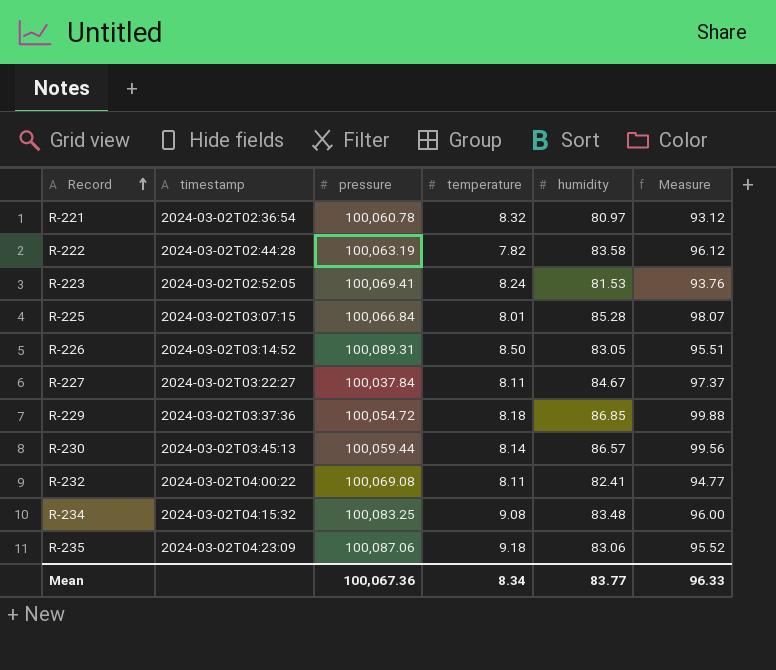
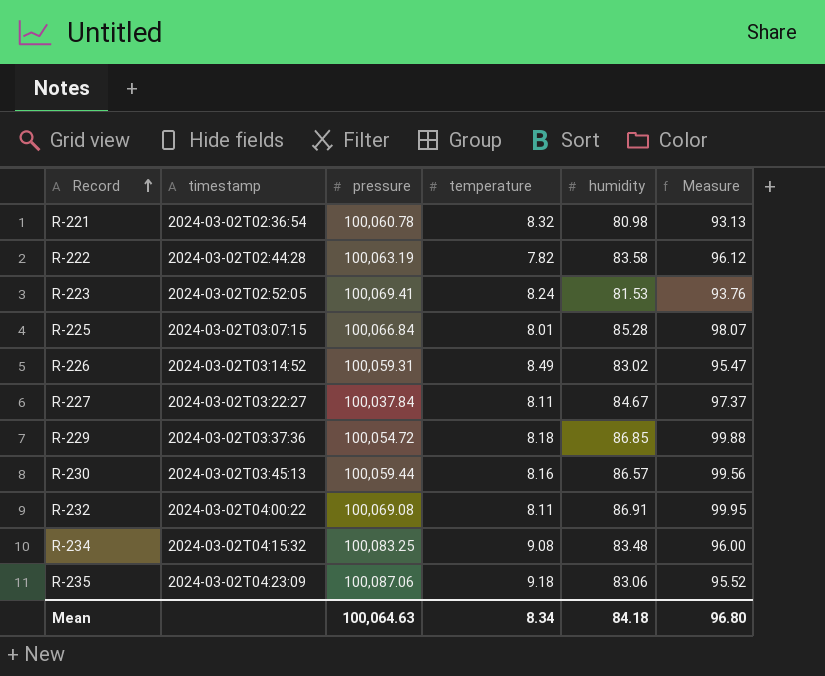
R-221 | humidity: 80.97 -> 80.98
R-221 | Measure: 93.12 -> 93.13
R-226 | pressure: 100,089.31 -> 100,059.31
R-226 | temperature: 8.50 -> 8.49
R-226 | humidity: 83.05 -> 83.02
R-226 | Measure: 95.51 -> 95.47
R-230 | temperature: 8.14 -> 8.16
R-232 | humidity: 82.41 -> 86.91
R-232 | Measure: 94.77 -> 99.95
Mean | pressure: 100,067.36 -> 100,064.63
Mean | humidity: 83.77 -> 84.18
Mean | Measure: 96.33 -> 96.80

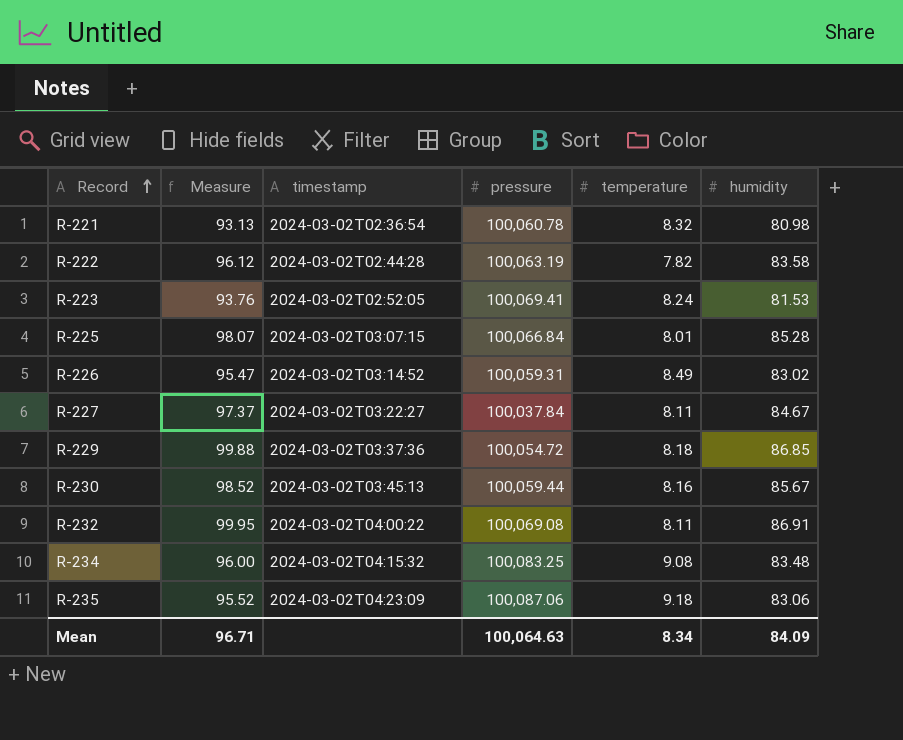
column Measure | position: 6 -> 2
R-230 | Measure: 99.56 -> 98.52
R-230 | humidity: 86.57 -> 85.67
Mean | Measure: 96.80 -> 96.71
Mean | humidity: 84.18 -> 84.09

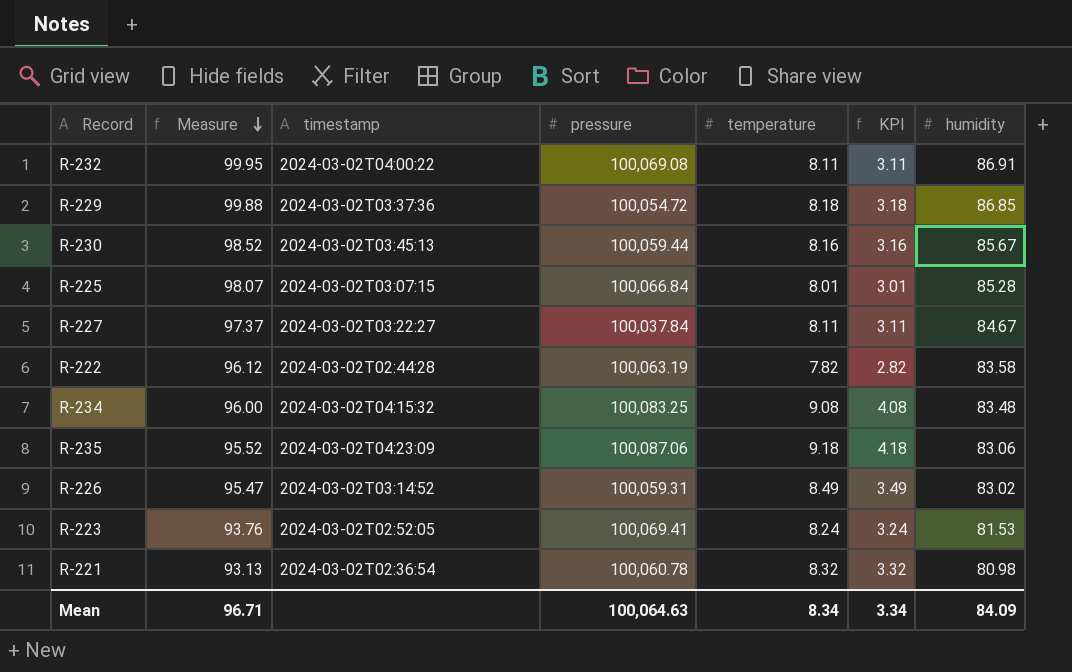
row order: Record ascending -> Measure descending
column KPI | formula: none -> [temperature] - 5

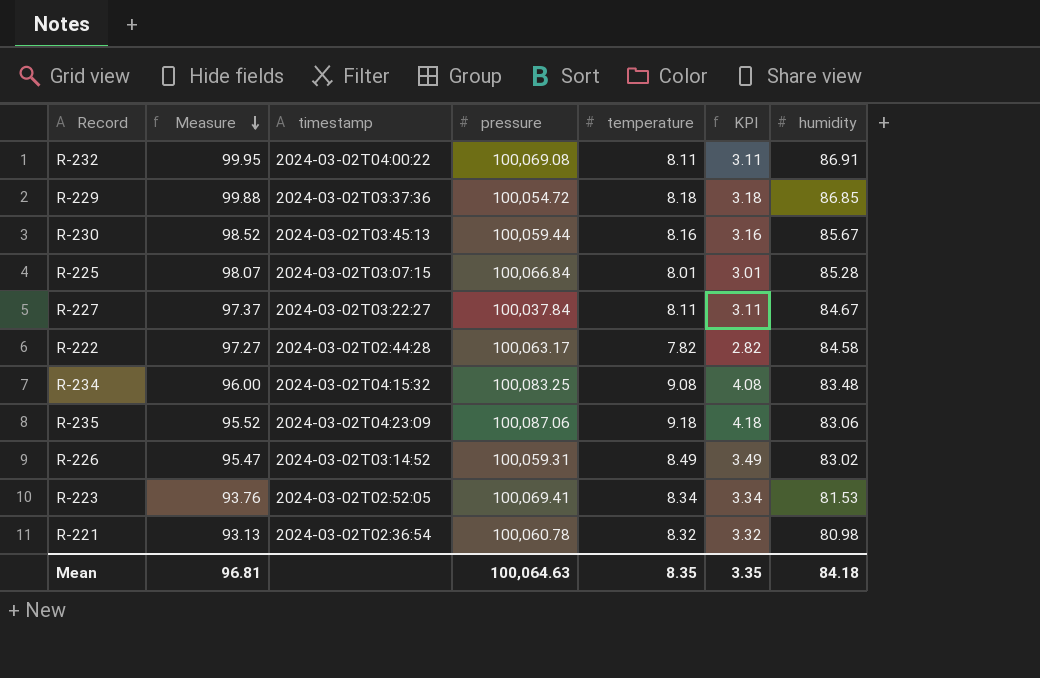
R-222 | Measure: 96.12 -> 97.27
R-222 | pressure: 100,063.19 -> 100,063.17
R-222 | humidity: 83.58 -> 84.58
R-223 | temperature: 8.24 -> 8.34
R-223 | KPI: 3.24 -> 3.34
Mean | Measure: 96.71 -> 96.81
Mean | temperature: 8.34 -> 8.35
Mean | KPI: 3.34 -> 3.35
Mean | humidity: 84.09 -> 84.18

